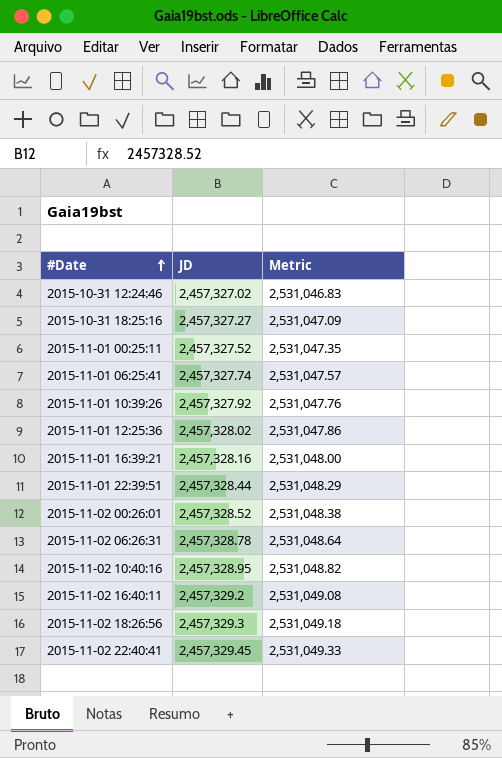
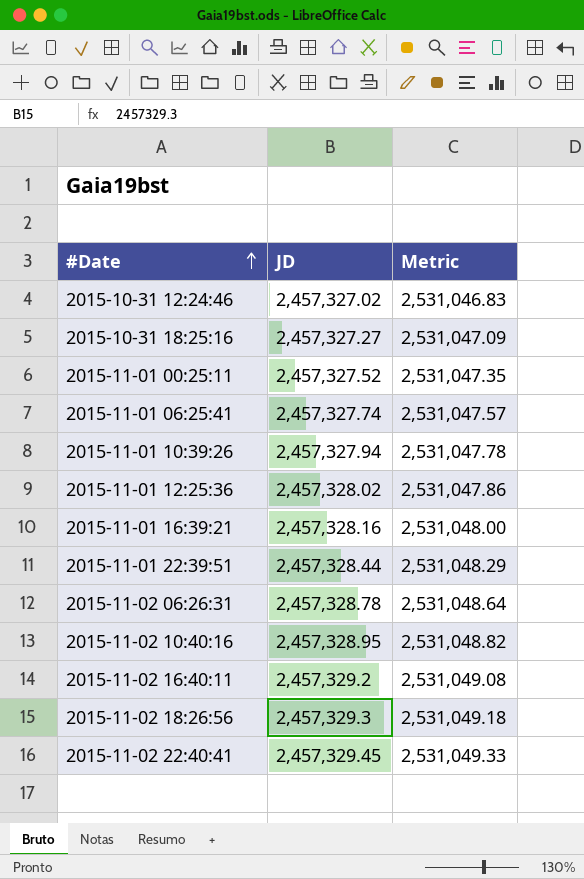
row 2015-11-02 00:26:01: 2,457,328.52 | 2,531,048.38 -> none
2015-11-01 10:39:26 | JD: 2,457,327.92 -> 2,457,327.94
2015-11-01 10:39:26 | Metric: 2,531,047.76 -> 2,531,047.78

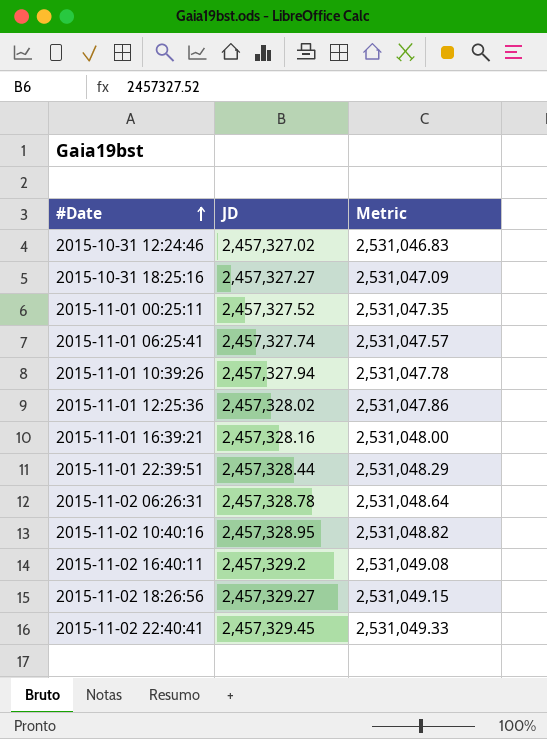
2015-11-02 18:26:56 | JD: 2,457,329.3 -> 2,457,329.27
2015-11-02 18:26:56 | Metric: 2,531,049.18 -> 2,531,049.15

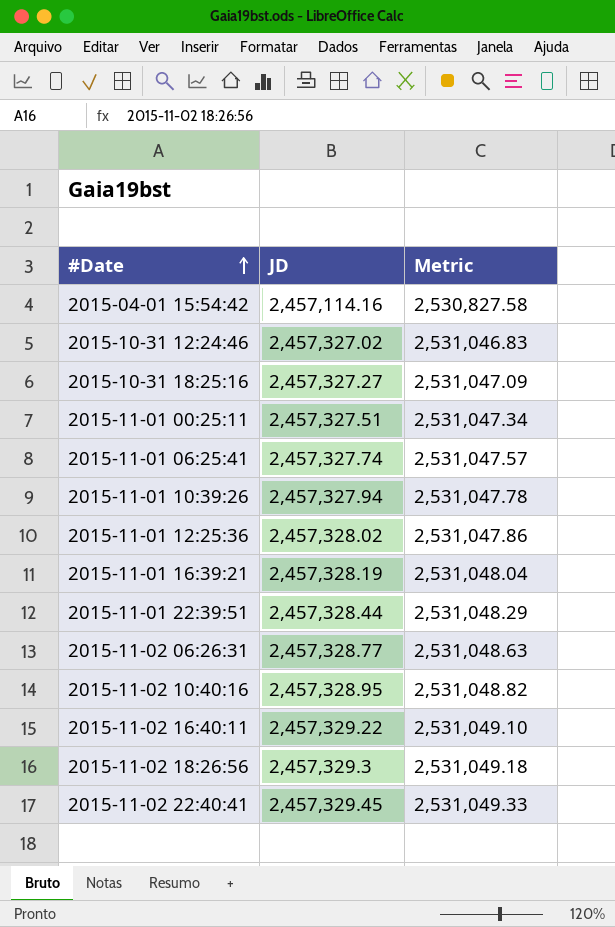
row 2015-04-01 15:54:42: none -> 2,457,114.16 | 2,530,827.58
2015-11-01 00:25:11 | JD: 2,457,327.52 -> 2,457,327.51
2015-11-01 00:25:11 | Metric: 2,531,047.35 -> 2,531,047.34
2015-11-01 16:39:21 | JD: 2,457,328.16 -> 2,457,328.19
2015-11-01 16:39:21 | Metric: 2,531,048.00 -> 2,531,048.04
2015-11-02 06:26:31 | JD: 2,457,328.78 -> 2,457,328.77
2015-11-02 06:26:31 | Metric: 2,531,048.64 -> 2,531,048.63
2015-11-02 16:40:11 | JD: 2,457,329.2 -> 2,457,329.22
2015-11-02 16:40:11 | Metric: 2,531,049.08 -> 2,531,049.10
2015-11-02 18:26:56 | JD: 2,457,329.27 -> 2,457,329.3
2015-11-02 18:26:56 | Metric: 2,531,049.15 -> 2,531,049.18

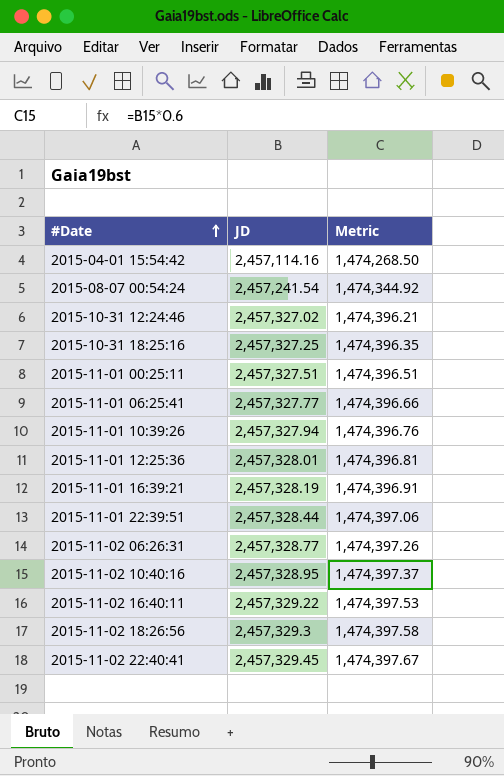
column Metric | formula: [JD] * 1.03 -> [JD] * 0.6
row 2015-08-07 00:54:24: none -> 2,457,241.54 | 1,474,344.92
2015-10-31 18:25:16 | JD: 2,457,327.27 -> 2,457,327.25
2015-11-01 06:25:41 | JD: 2,457,327.74 -> 2,457,327.77
2015-11-01 12:25:36 | JD: 2,457,328.02 -> 2,457,328.01

